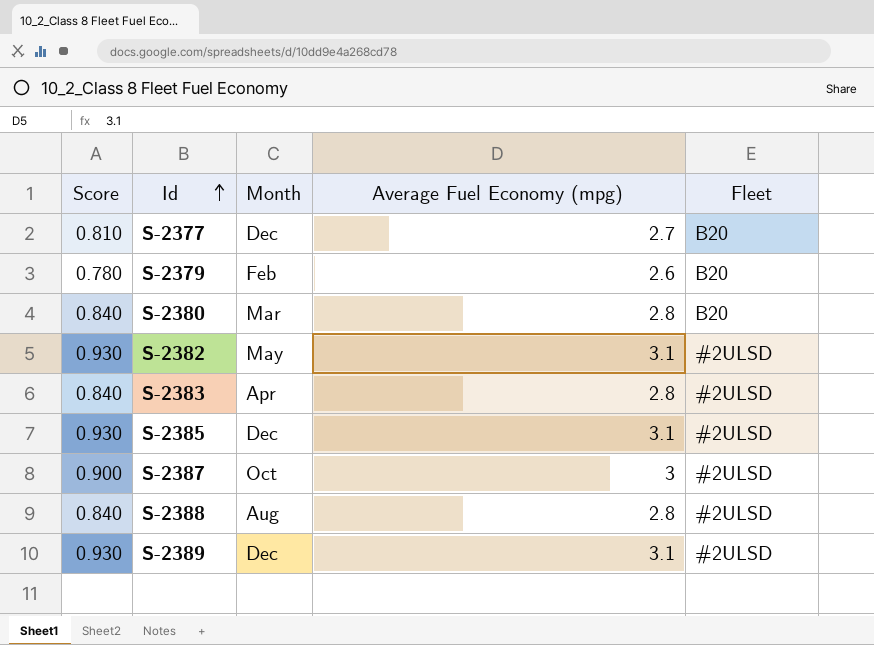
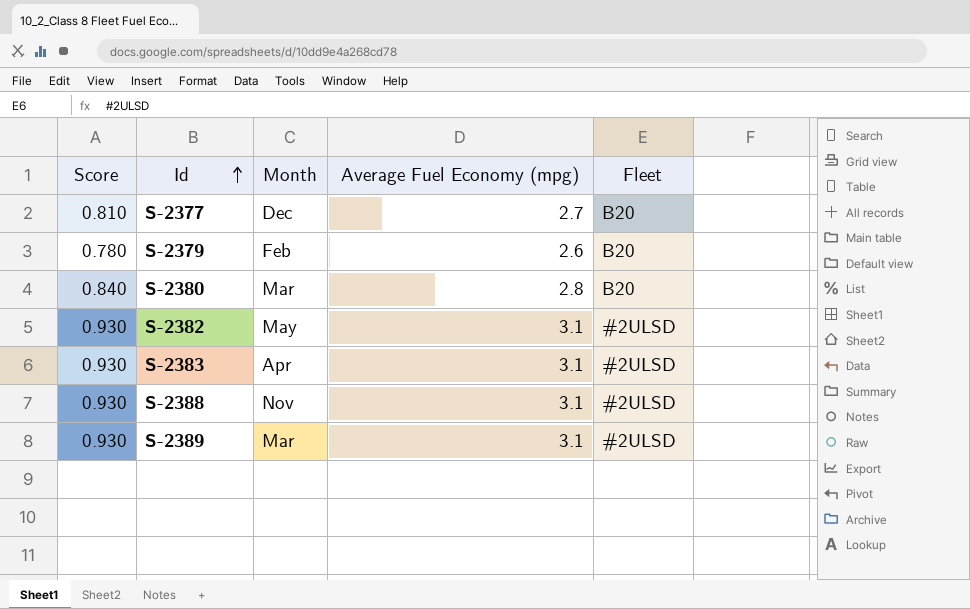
row S-2385: 0.930 | Dec | 3.1 | #2ULSD -> none
row S-2387: 0.900 | Oct | 3 | #2ULSD -> none
S-2383 | Score: 0.840 -> 0.930
S-2383 | Average Fuel Economy (mpg): 2.8 -> 3.1
S-2388 | Score: 0.840 -> 0.930
S-2388 | Month: Aug -> Nov
S-2388 | Average Fuel Economy (mpg): 2.8 -> 3.1
S-2389 | Month: Dec -> Mar

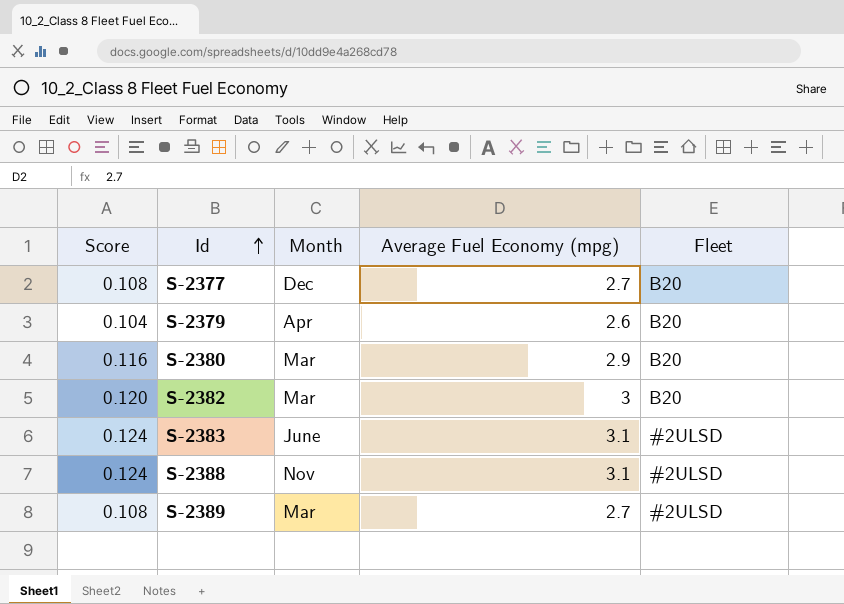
column Score | formula: [Average Fuel Economy (mpg)] * 0.3 -> [Average Fuel Economy (mpg)] * 0.04
S-2379 | Month: Feb -> Apr
S-2380 | Average Fuel Economy (mpg): 2.8 -> 2.9
S-2382 | Month: May -> Mar
S-2382 | Average Fuel Economy (mpg): 3.1 -> 3
S-2382 | Fleet: #2ULSD -> B20
S-2383 | Month: Apr -> June
S-2389 | Average Fuel Economy (mpg): 3.1 -> 2.7

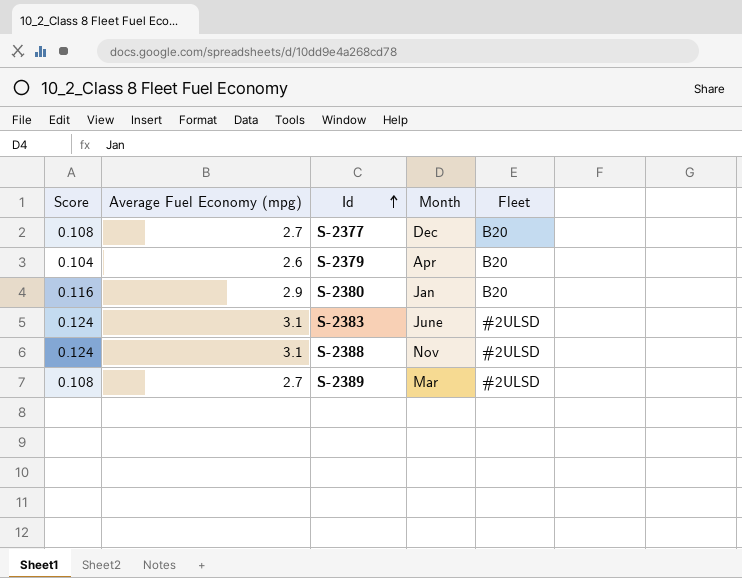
column Average Fuel Economy (mpg) | position: 4 -> 2
row S-2382: 0.120 | Mar | 3 | B20 -> none
S-2380 | Month: Mar -> Jan

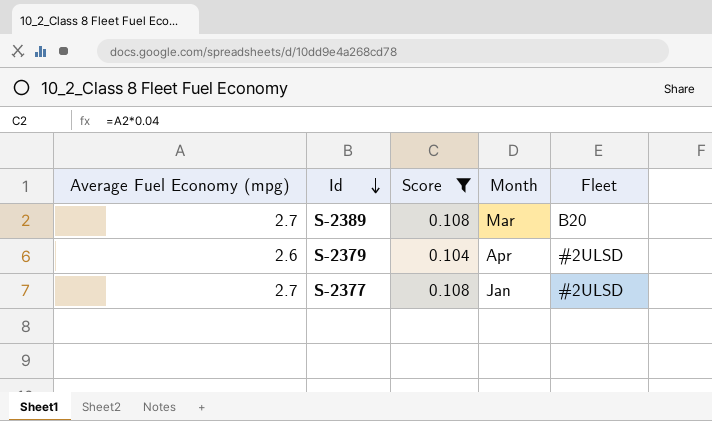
filter: none -> Score <= 0.108
row order: Id ascending -> Id descending
column Score | position: 1 -> 3
S-2389 | Fleet: #2ULSD -> B20
S-2379 | Fleet: B20 -> #2ULSD
S-2377 | Month: Dec -> Jan
S-2377 | Fleet: B20 -> #2ULSD

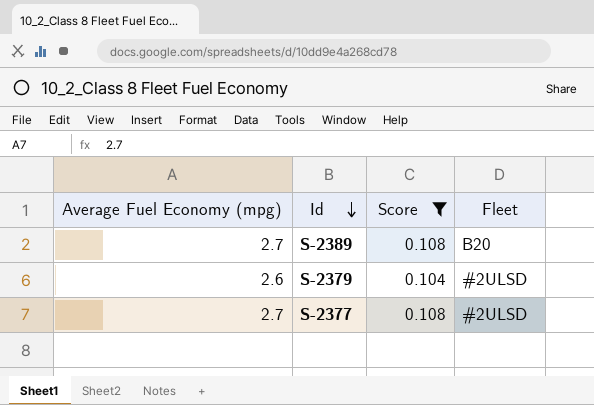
column Month | position: 4 -> none

